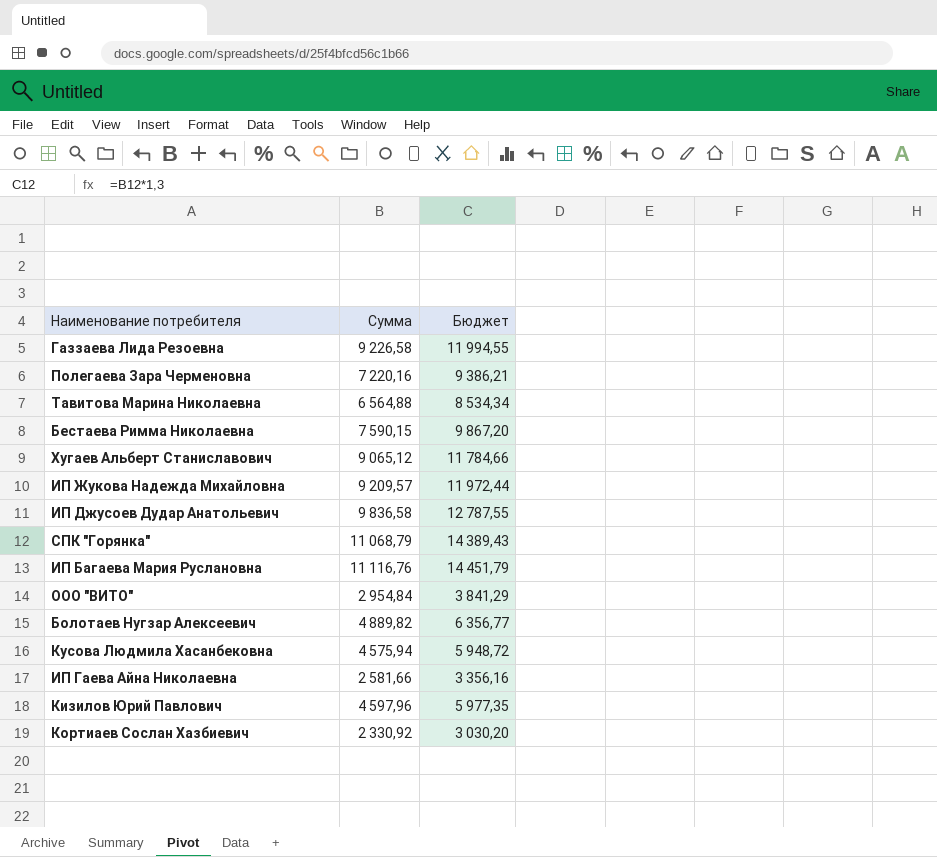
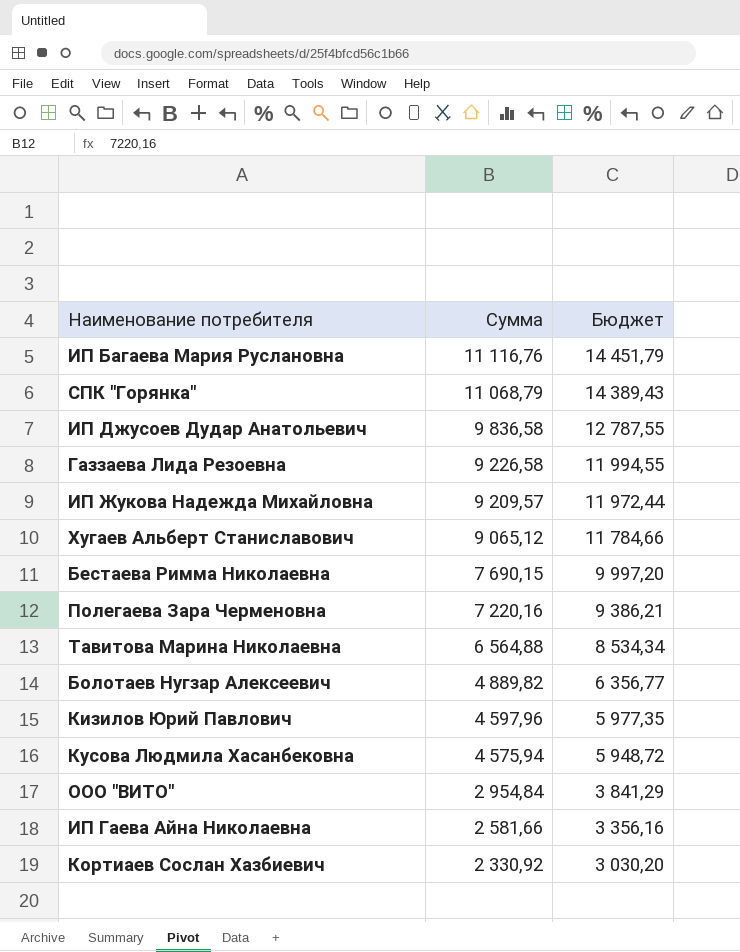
row order: none -> Сумма descending
Бестаева Римма Николаевна | Сумма: 7 590,15 -> 7 690,15
Бестаева Римма Николаевна | Бюджет: 9 867,20 -> 9 997,20

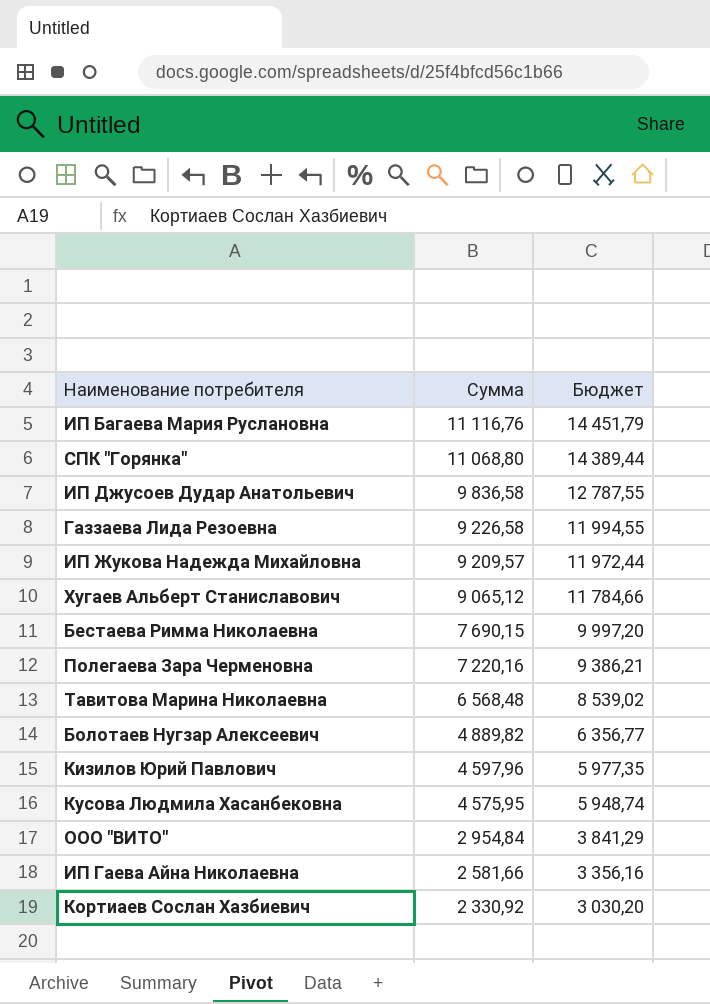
СПК "Горянка" | Сумма: 11 068,79 -> 11 068,80
СПК "Горянка" | Бюджет: 14 389,43 -> 14 389,44
Тавитова Марина Николаевна | Сумма: 6 564,88 -> 6 568,48
Тавитова Марина Николаевна | Бюджет: 8 534,34 -> 8 539,02
Кусова Людмила Хасанбековна | Сумма: 4 575,94 -> 4 575,95
Кусова Людмила Хасанбековна | Бюджет: 5 948,72 -> 5 948,74

